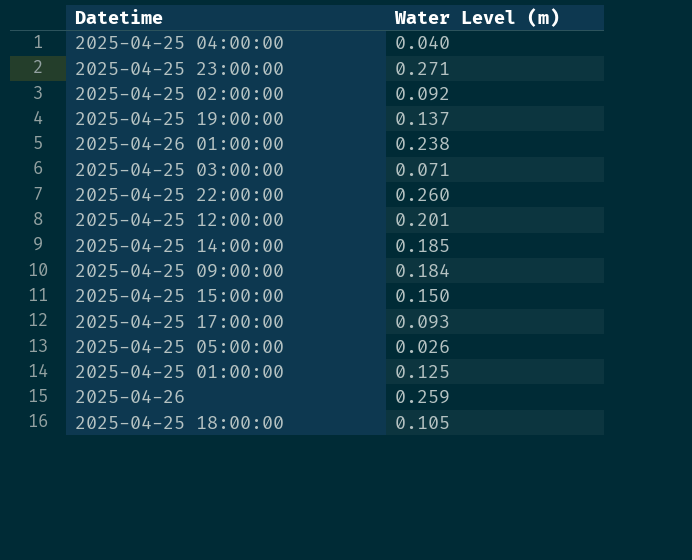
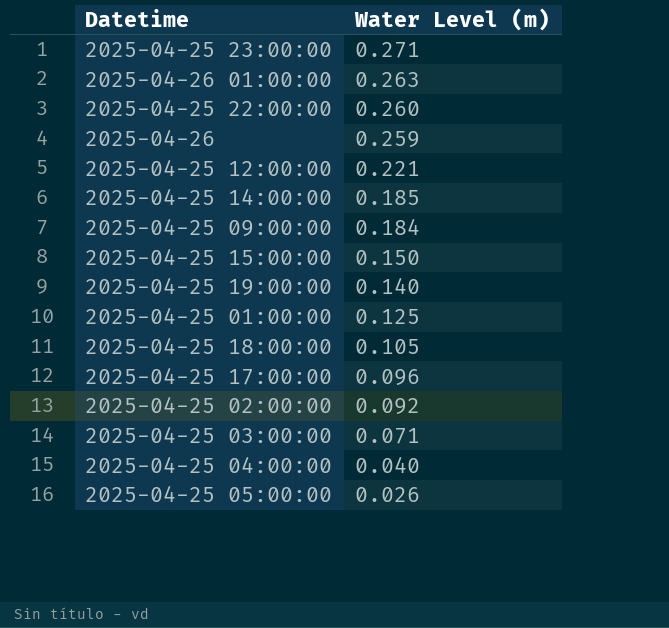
row order: none -> Water Level (m) descending
2025-04-26 01:00:00 | Water Level (m): 0.238 -> 0.263
2025-04-25 12:00:00 | Water Level (m): 0.201 -> 0.221
2025-04-25 19:00:00 | Water Level (m): 0.137 -> 0.140
2025-04-25 17:00:00 | Water Level (m): 0.093 -> 0.096

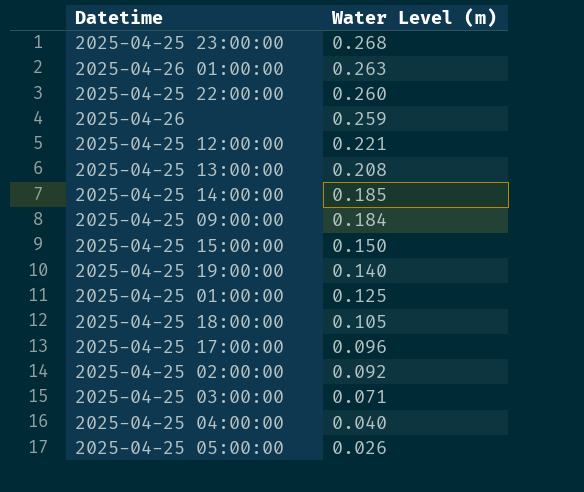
2025-04-25 23:00:00 | Water Level (m): 0.271 -> 0.268
row 2025-04-25 13:00:00: none -> 0.208

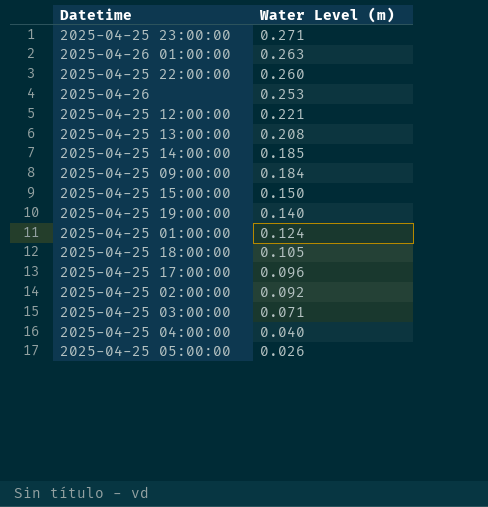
2025-04-25 23:00:00 | Water Level (m): 0.268 -> 0.271
2025-04-26 | Water Level (m): 0.259 -> 0.253
2025-04-25 01:00:00 | Water Level (m): 0.125 -> 0.124

